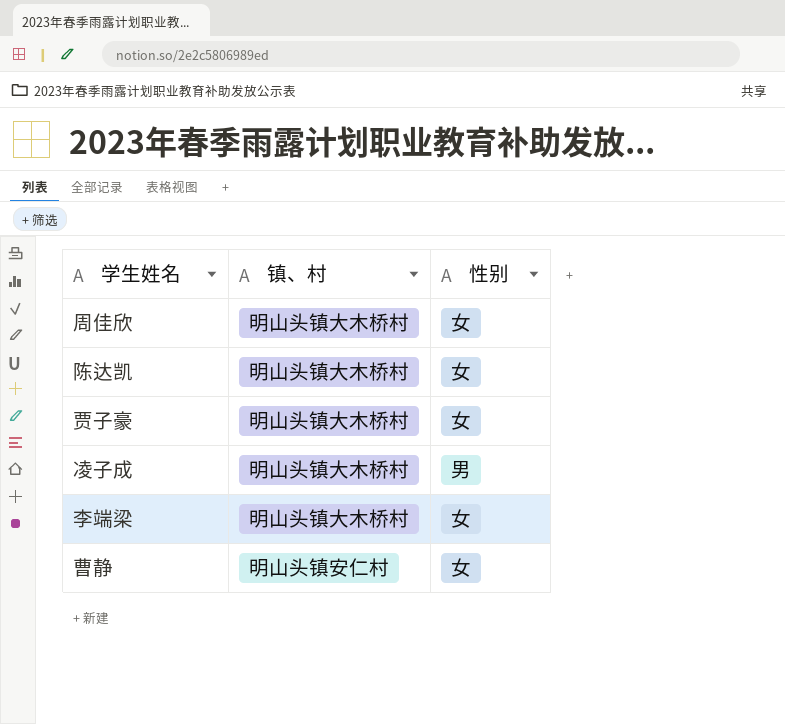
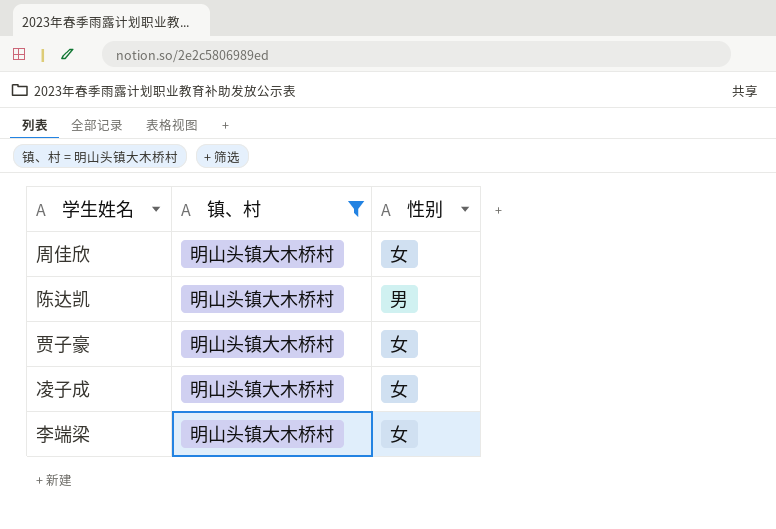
filter: none -> 镇、村 = 明山头镇大木桥村
陈达凯 | 性别: 女 -> 男
凌子成 | 性别: 男 -> 女

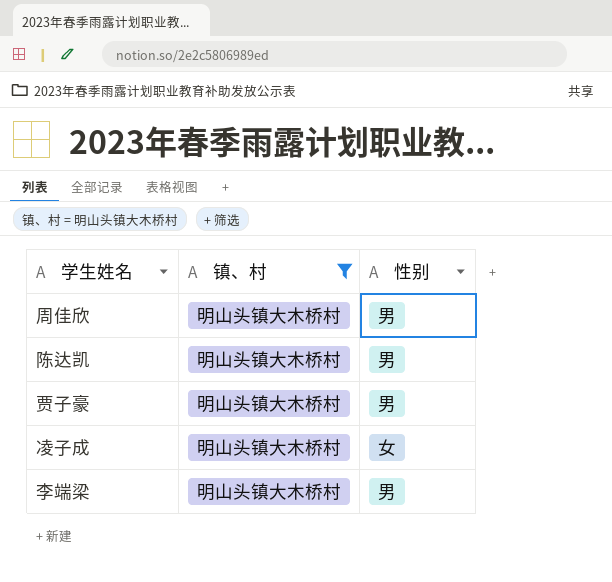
周佳欣 | 性别: 女 -> 男
贾子豪 | 性别: 女 -> 男
李端梁 | 性别: 女 -> 男

